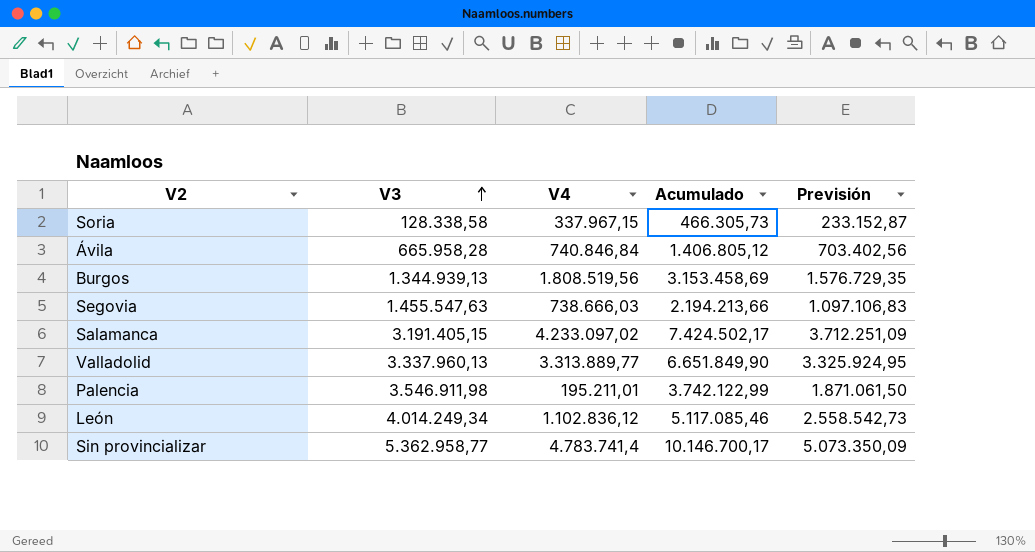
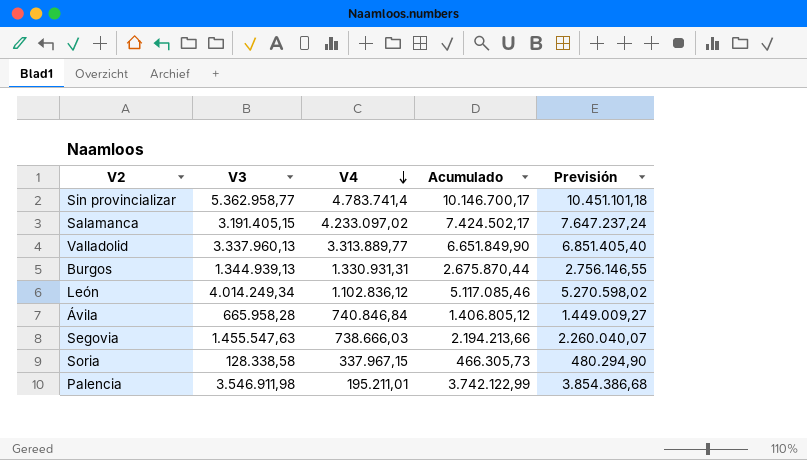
row order: V3 ascending -> V4 descending
column Previsión | formula: [Acumulado] * 0,5 -> [Acumulado] * 1,03
Burgos | V4: 1.808.519,56 -> 1.330.931,31
Burgos | Acumulado: 3.153.458,69 -> 2.675.870,44

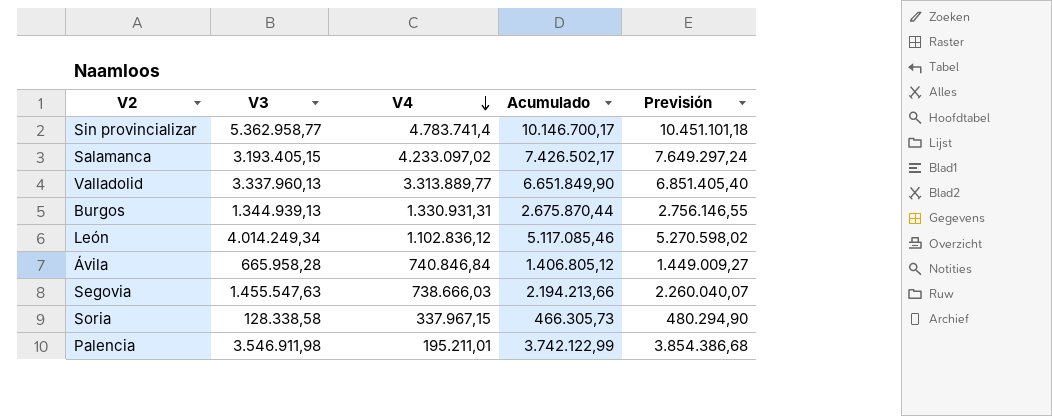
Salamanca | V3: 3.191.405,15 -> 3.193.405,15
Salamanca | Acumulado: 7.424.502,17 -> 7.426.502,17
Salamanca | Previsión: 7.647.237,24 -> 7.649.297,24

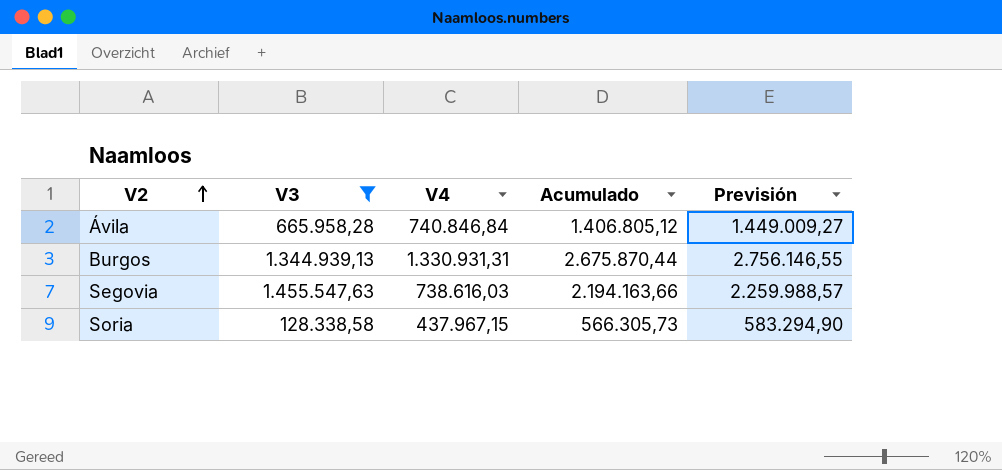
filter: none -> V3 <= 1.455.547,63
row order: V4 descending -> V2 ascending
Segovia | V4: 738.666,03 -> 738.616,03
Segovia | Acumulado: 2.194.213,66 -> 2.194.163,66
Segovia | Previsión: 2.260.040,07 -> 2.259.988,57
Soria | V4: 337.967,15 -> 437.967,15
Soria | Acumulado: 466.305,73 -> 566.305,73
Soria | Previsión: 480.294,90 -> 583.294,90

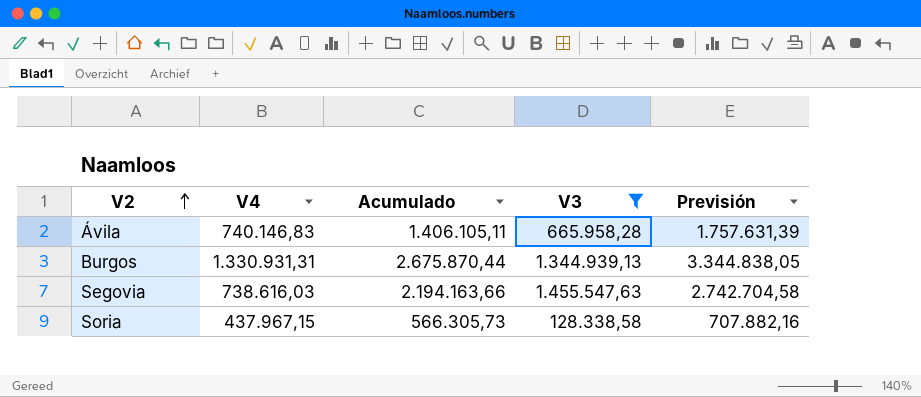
column V3 | position: 2 -> 4
column Previsión | formula: [Acumulado] * 1,03 -> [Acumulado] * 1,25
Ávila | V4: 740.846,84 -> 740.146,83
Ávila | Acumulado: 1.406.805,12 -> 1.406.105,11

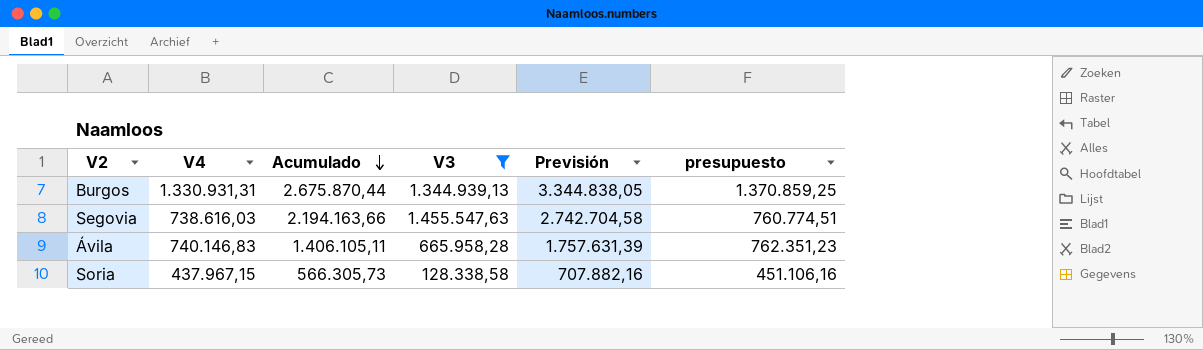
row order: V2 ascending -> Acumulado descending
column presupuesto | formula: none -> [V4] * 1,03

